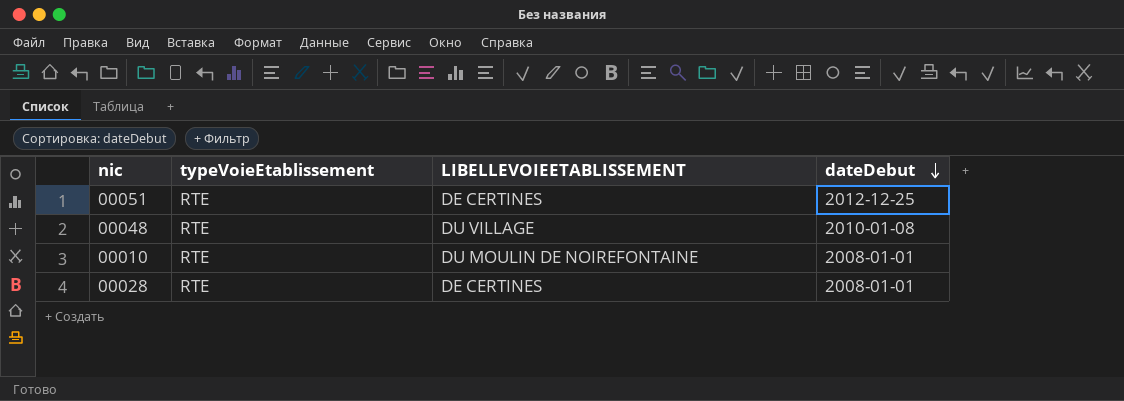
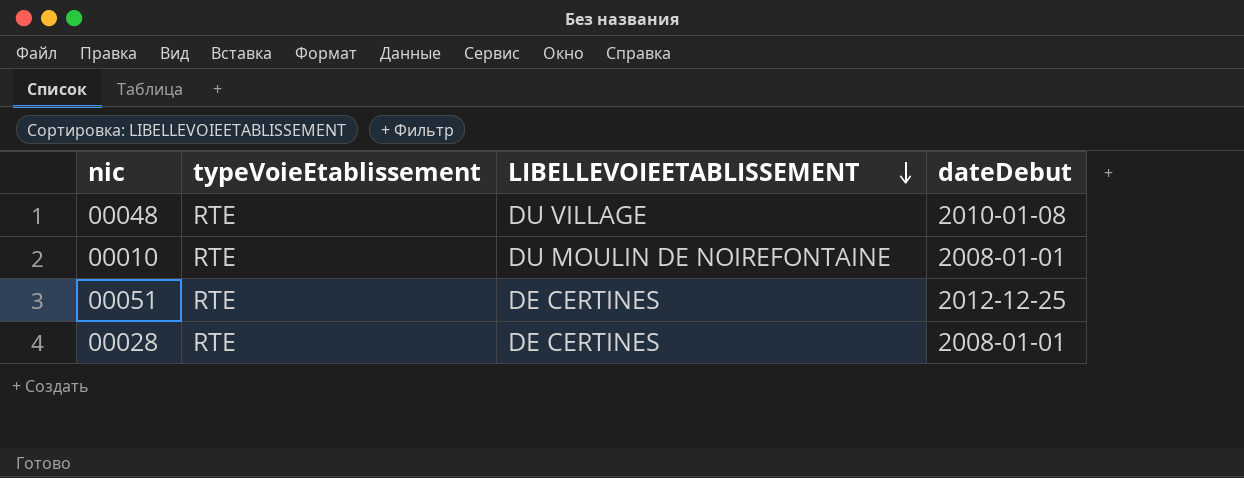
row order: dateDebut descending -> LIBELLEVOIEETABLISSEMENT descending

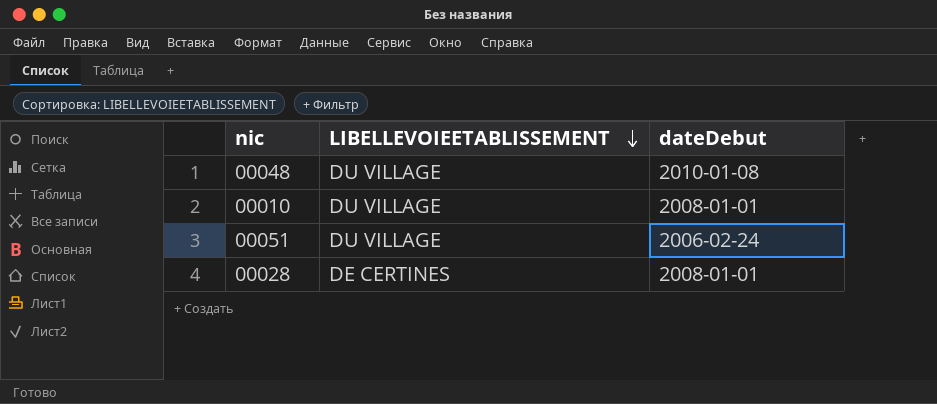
column typeVoieEtablissement | position: 2 -> none
00010 | LIBELLEVOIEETABLISSEMENT: DU MOULIN DE NOIREFONTAINE -> DU VILLAGE
00051 | LIBELLEVOIEETABLISSEMENT: DE CERTINES -> DU VILLAGE
00051 | dateDebut: 2012-12-25 -> 2006-02-24

